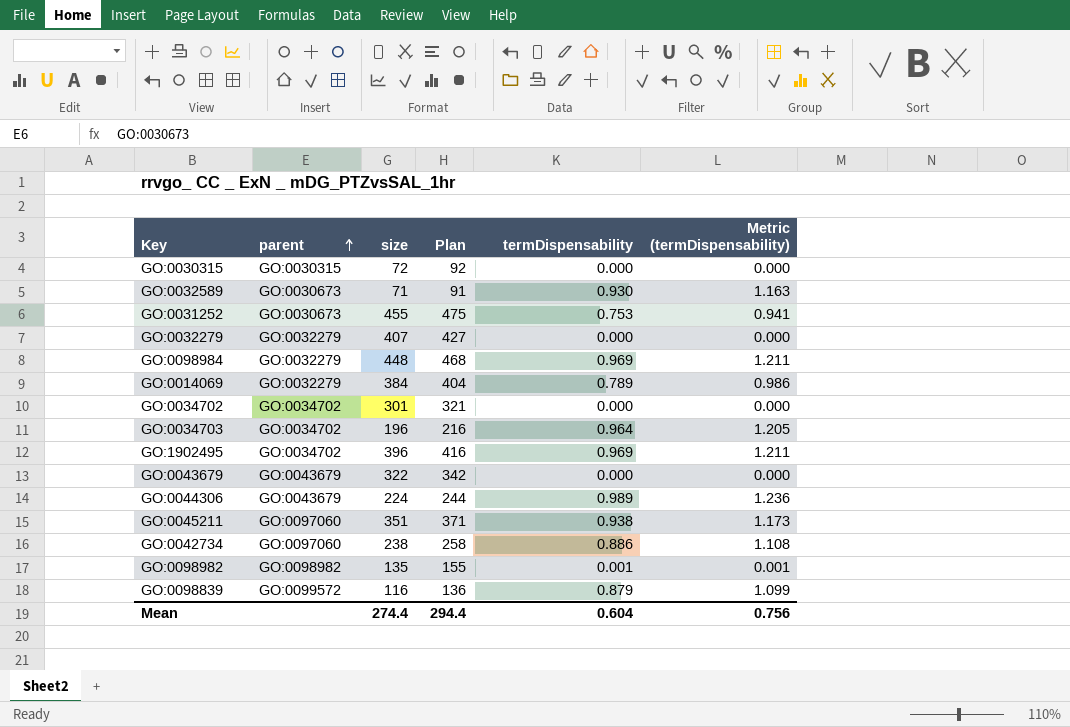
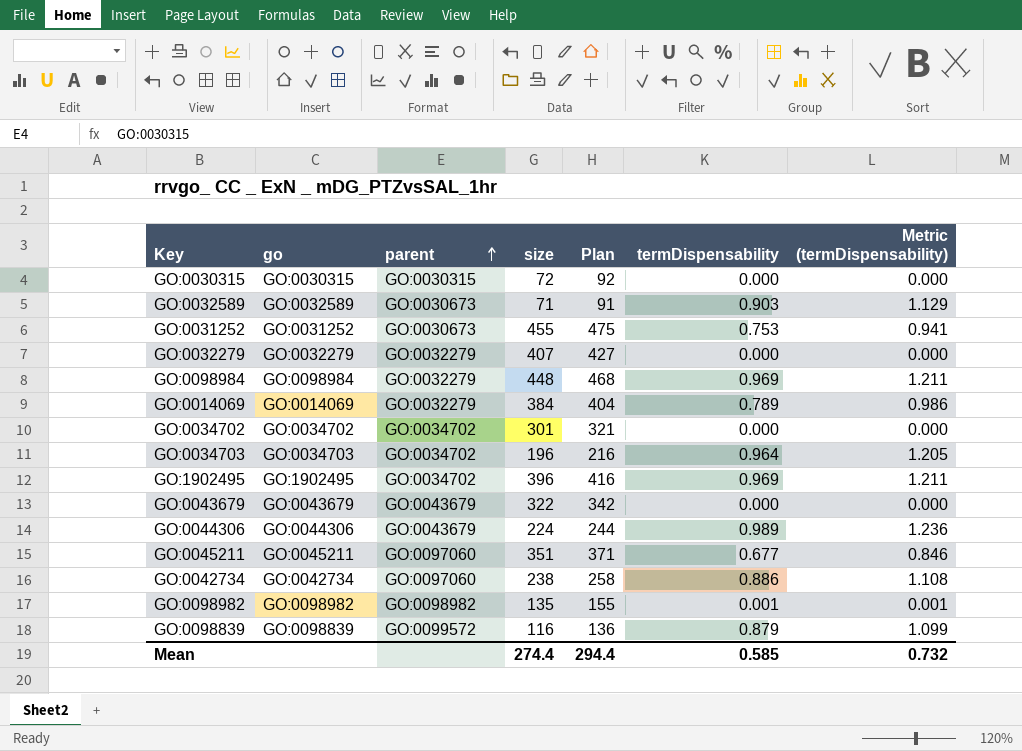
column go | position: none -> 2
GO:0032589 | termDispensability: 0.930 -> 0.903
GO:0032589 | Metric (termDispensability): 1.163 -> 1.129
GO:0045211 | termDispensability: 0.938 -> 0.677
GO:0045211 | Metric (termDispensability): 1.173 -> 0.846
Mean | termDispensability: 0.604 -> 0.585
Mean | Metric (termDispensability): 0.756 -> 0.732

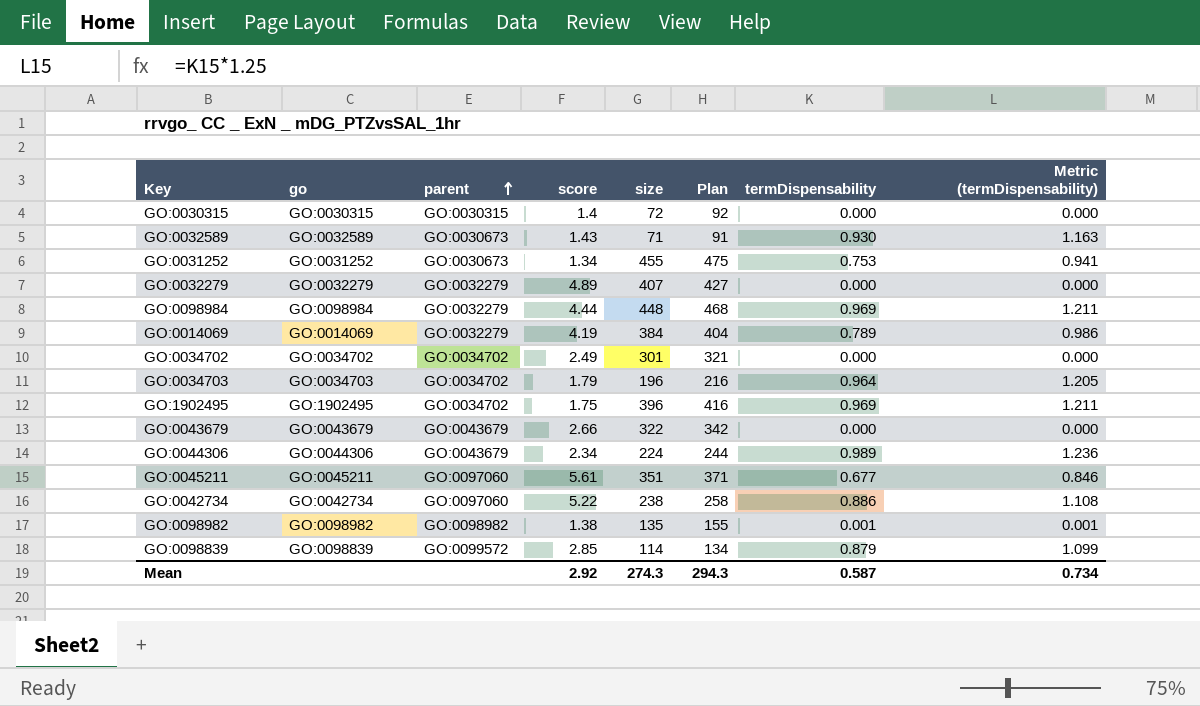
column score | position: none -> 4
GO:0032589 | termDispensability: 0.903 -> 0.930
GO:0032589 | Metric (termDispensability): 1.129 -> 1.163
GO:0098839 | size: 116 -> 114
GO:0098839 | Plan: 136 -> 134
Mean | size: 274.4 -> 274.3
Mean | Plan: 294.4 -> 294.3
Mean | termDispensability: 0.585 -> 0.587
Mean | Metric (termDispensability): 0.732 -> 0.734

